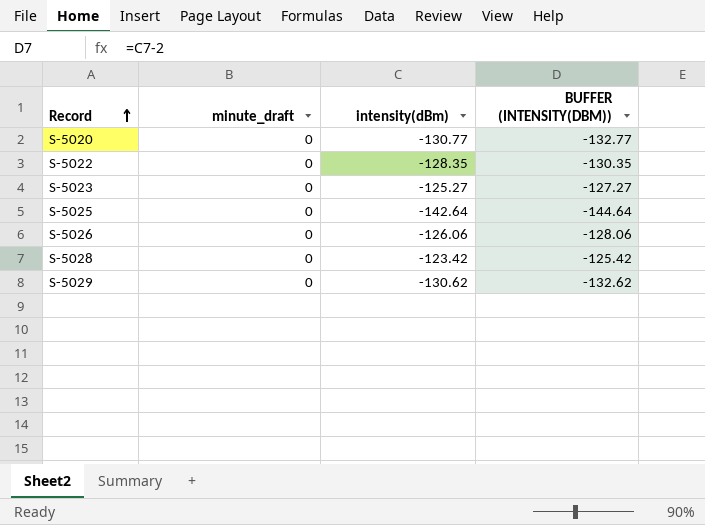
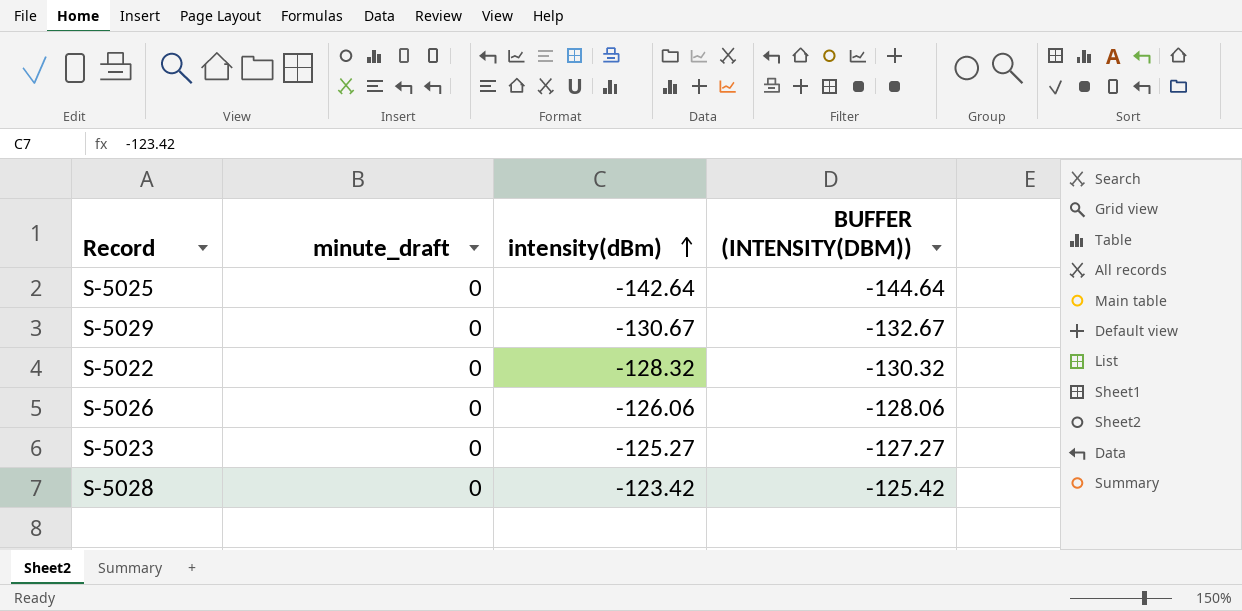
row order: Record ascending -> intensity(dBm) ascending
row S-5020: 0 | -130.77 | -132.77 -> none
S-5029 | intensity(dBm): -130.62 -> -130.67
S-5029 | BUFFER (INTENSITY(DBM)): -132.62 -> -132.67
S-5022 | intensity(dBm): -128.35 -> -128.32
S-5022 | BUFFER (INTENSITY(DBM)): -130.35 -> -130.32

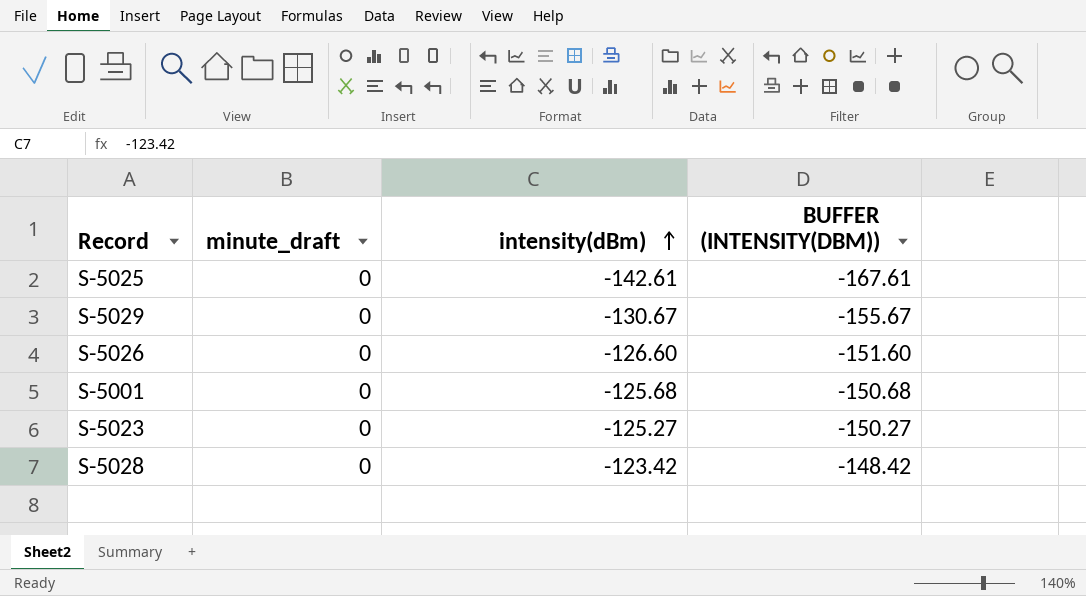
column BUFFER (INTENSITY(DBM)) | formula: [intensity(dBm)] - 2 -> [intensity(dBm)] - 25
row S-5022: 0 | -128.32 | -130.32 -> none
S-5025 | intensity(dBm): -142.64 -> -142.61
S-5026 | intensity(dBm): -126.06 -> -126.60
row S-5001: none -> 0 | -125.68 | -150.68

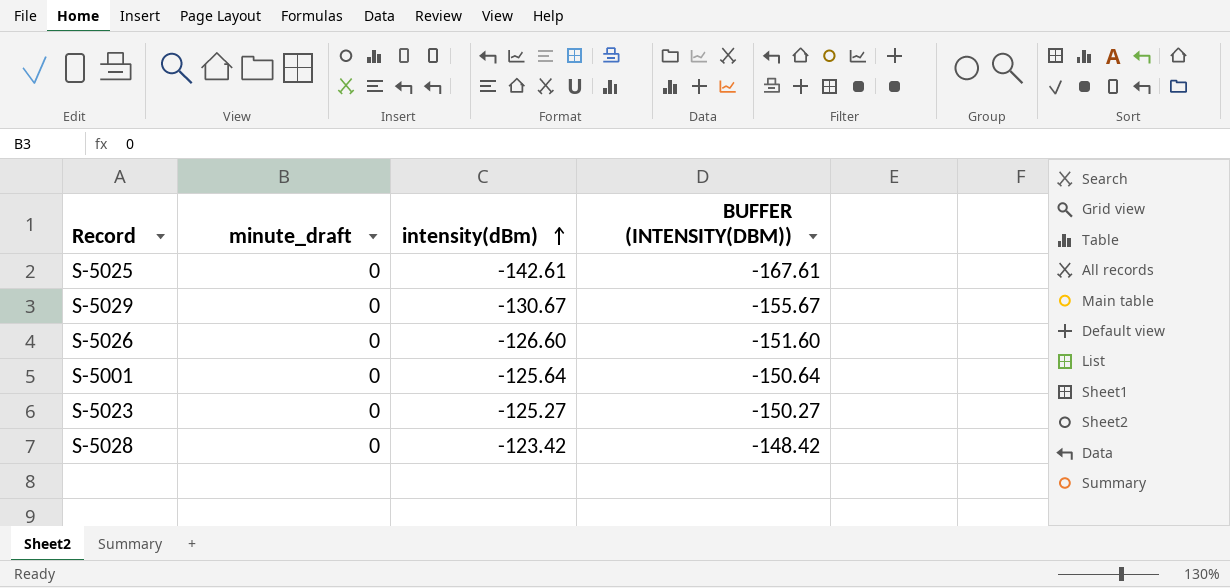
S-5001 | intensity(dBm): -125.68 -> -125.64
S-5001 | BUFFER (INTENSITY(DBM)): -150.68 -> -150.64

